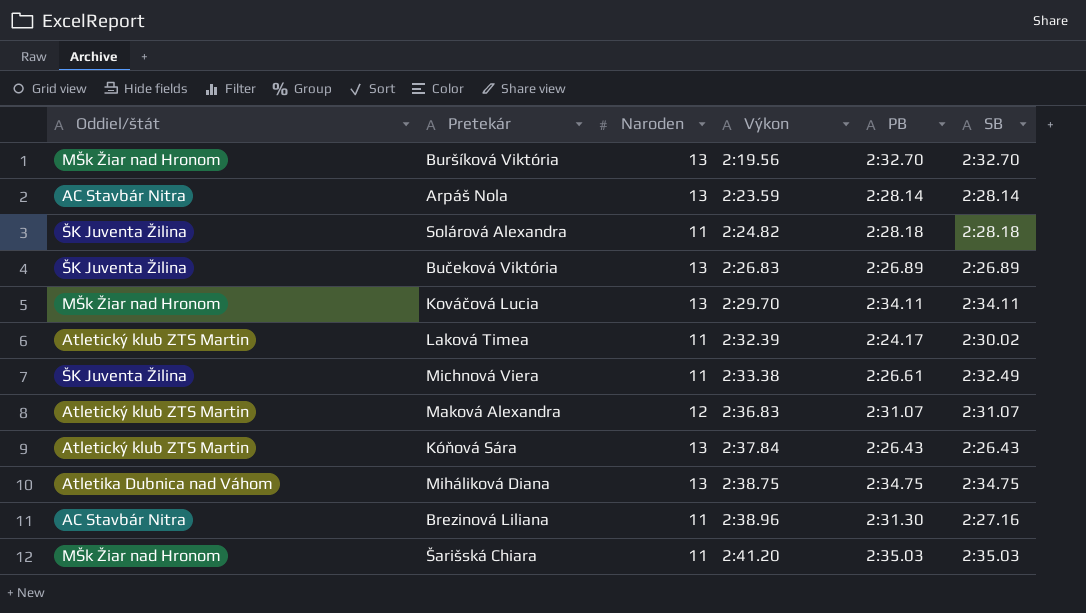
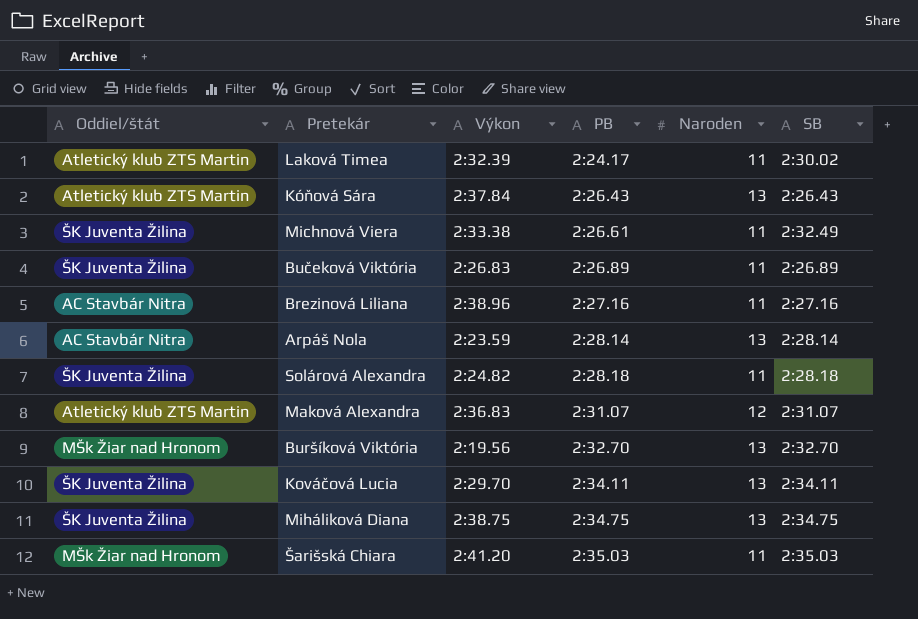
row order: Výkon ascending -> PB ascending
column Naroden | position: 3 -> 5
Bučeková Viktória | Naroden: 13 -> 11
Brezinová Liliana | PB: 2:31.30 -> 2:27.16
Kováčová Lucia | Oddiel/štát: MŠk Žiar nad Hronom -> ŠK Juventa Žilina
Miháliková Diana | Oddiel/štát: Atletika Dubnica nad Váhom -> ŠK Juventa Žilina

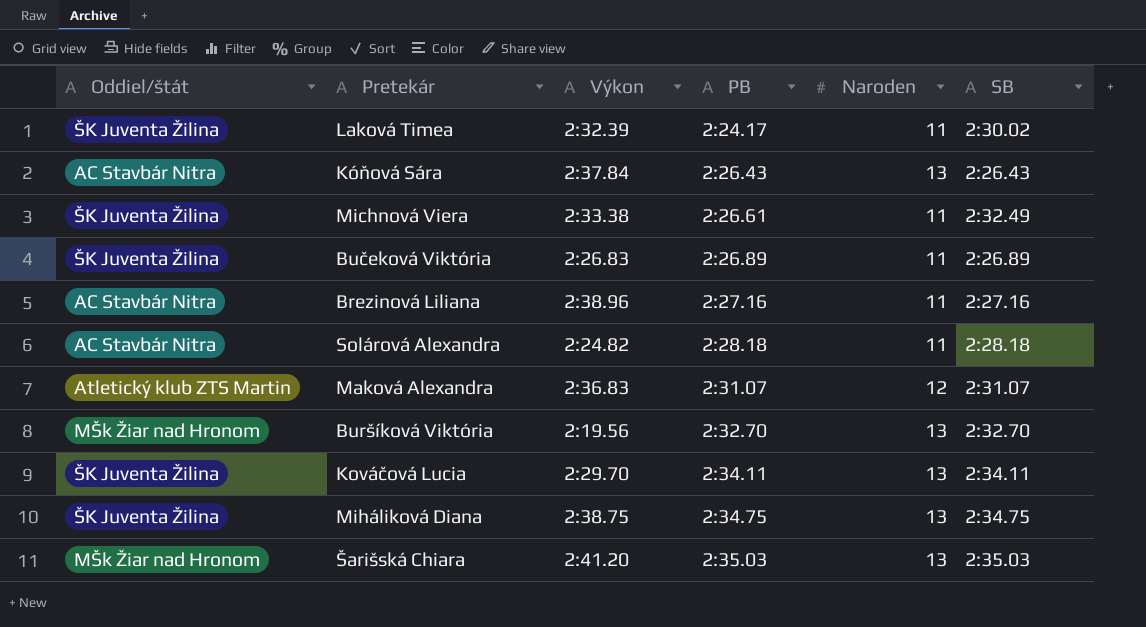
row Arpáš Nola: AC Stavbár Nitra | 2:23.59 | 2:28.14 | 13 | 2:28.14 -> none
Laková Timea | Oddiel/štát: Atletický klub ZTS Martin -> ŠK Juventa Žilina
Kóňová Sára | Oddiel/štát: Atletický klub ZTS Martin -> AC Stavbár Nitra
Solárová Alexandra | Oddiel/štát: ŠK Juventa Žilina -> AC Stavbár Nitra
Šarišská Chiara | Naroden: 11 -> 13

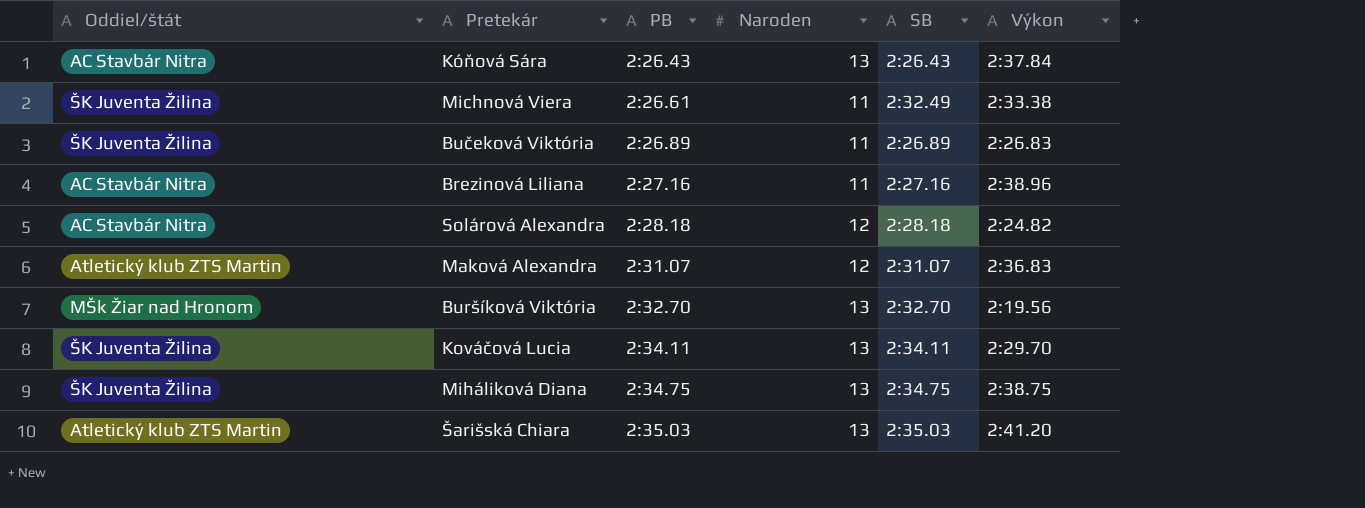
column Výkon | position: 3 -> 6
row Laková Timea: ŠK Juventa Žilina | 2:32.39 | 2:24.17 | 11 | 2:30.02 -> none
Solárová Alexandra | Naroden: 11 -> 12
Šarišská Chiara | Oddiel/štát: MŠk Žiar nad Hronom -> Atletický klub ZTS Martin

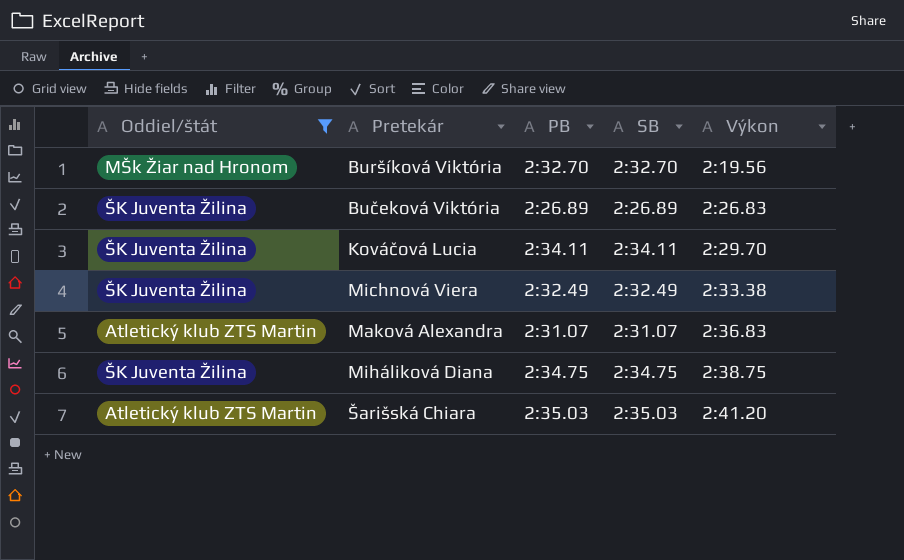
filter: none -> Oddiel/štát != AC Stavbár Nitra
row order: PB ascending -> Výkon ascending
column Naroden | position: 4 -> none
Michnová Viera | PB: 2:26.61 -> 2:32.49

